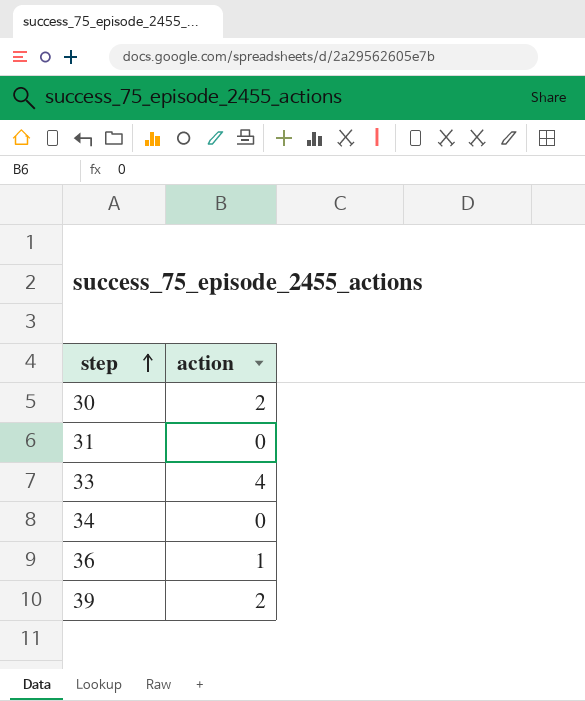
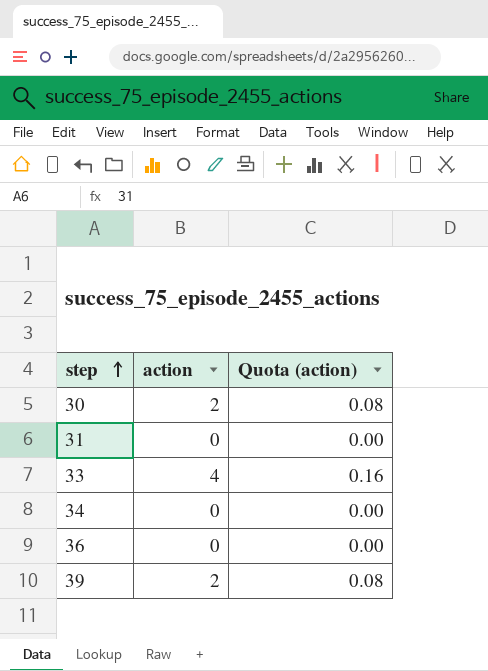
column Quota (action) | formula: none -> [action] * 0.04
36 | action: 1 -> 0

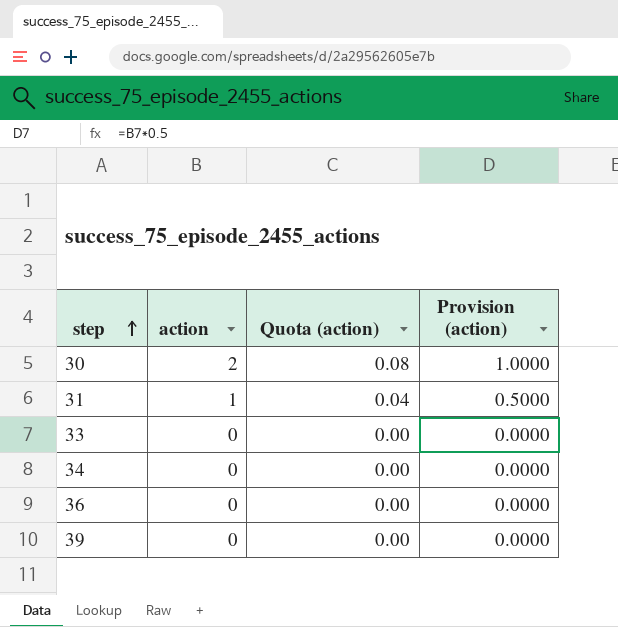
column Provision (action) | formula: none -> [action] * 0.5
31 | action: 0 -> 1
31 | Quota (action): 0.00 -> 0.04
33 | action: 4 -> 0
33 | Quota (action): 0.16 -> 0.00
39 | action: 2 -> 0
39 | Quota (action): 0.08 -> 0.00

